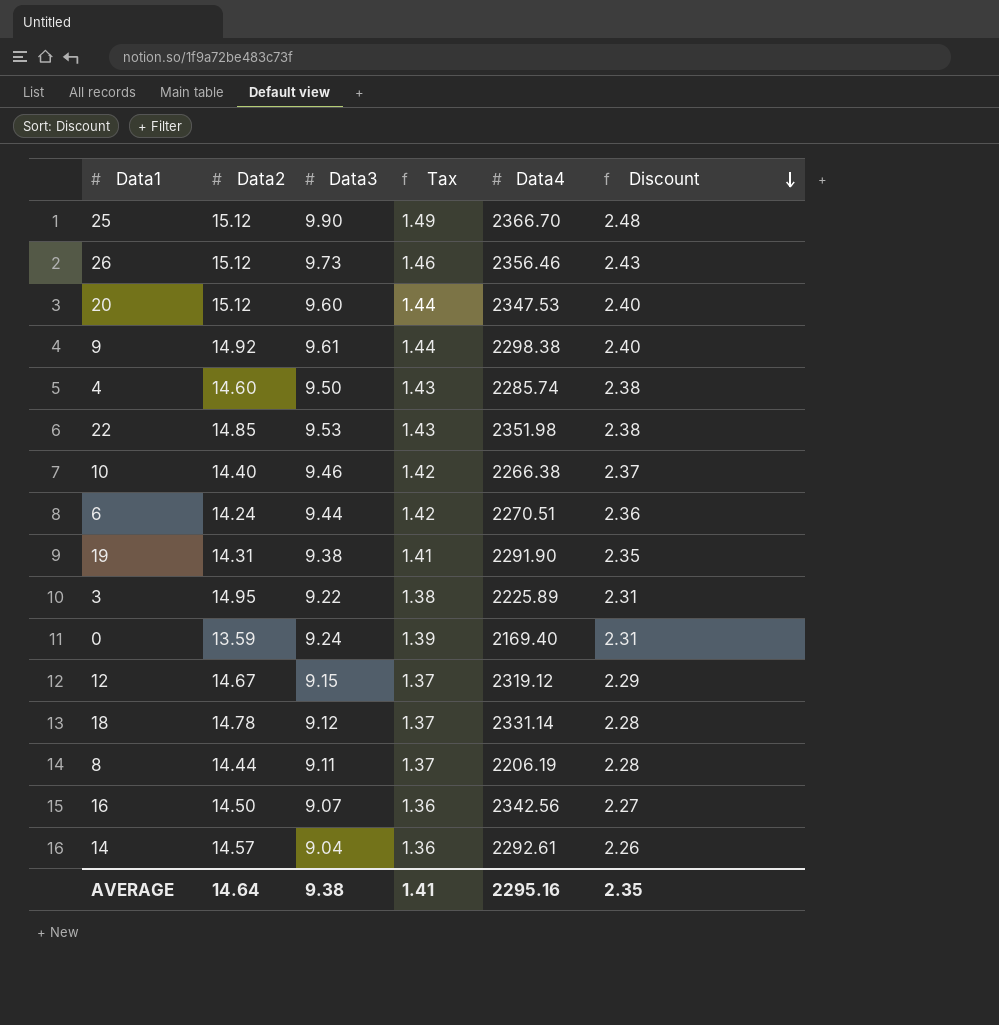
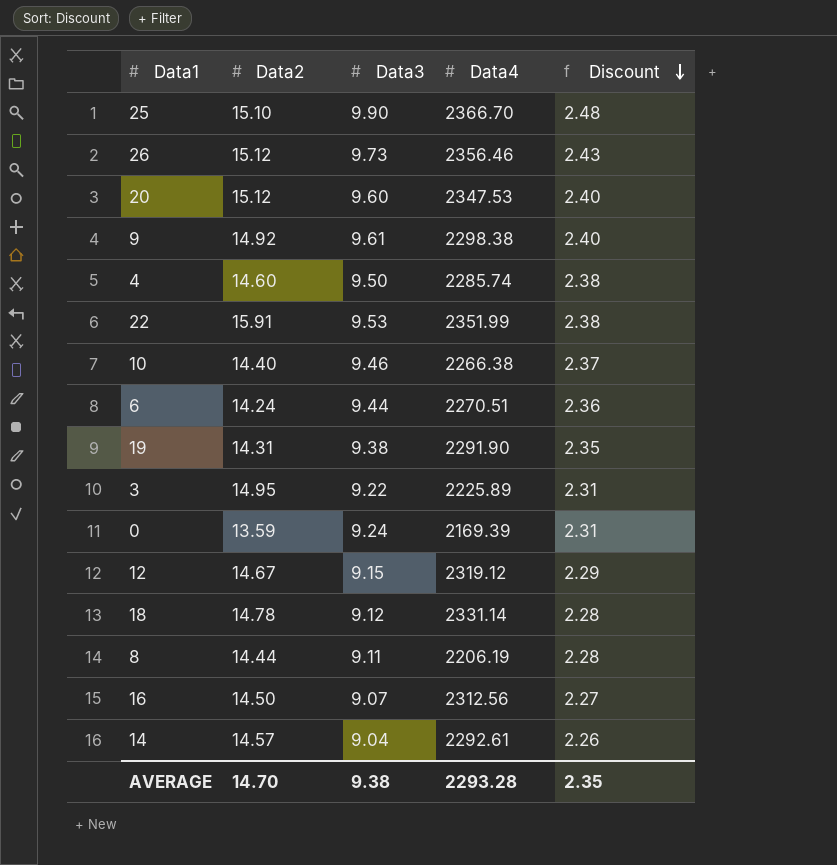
column Tax | formula: [Data3] * 0.15 -> none
25 | Data2: 15.12 -> 15.10
22 | Data2: 14.85 -> 15.91
22 | Data4: 2351.98 -> 2351.99
0 | Data4: 2169.40 -> 2169.39
16 | Data4: 2342.56 -> 2312.56
AVERAGE | Data2: 14.64 -> 14.70
AVERAGE | Data4: 2295.16 -> 2293.28

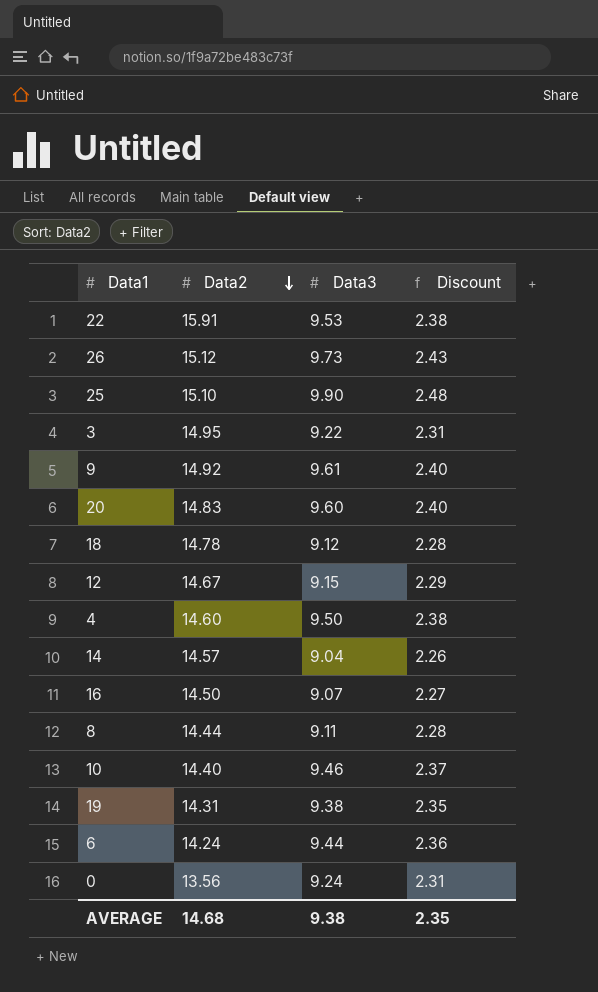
row order: Discount descending -> Data2 descending
column Data4 | position: 4 -> none
20 | Data2: 15.12 -> 14.83
0 | Data2: 13.59 -> 13.56
AVERAGE | Data2: 14.70 -> 14.68

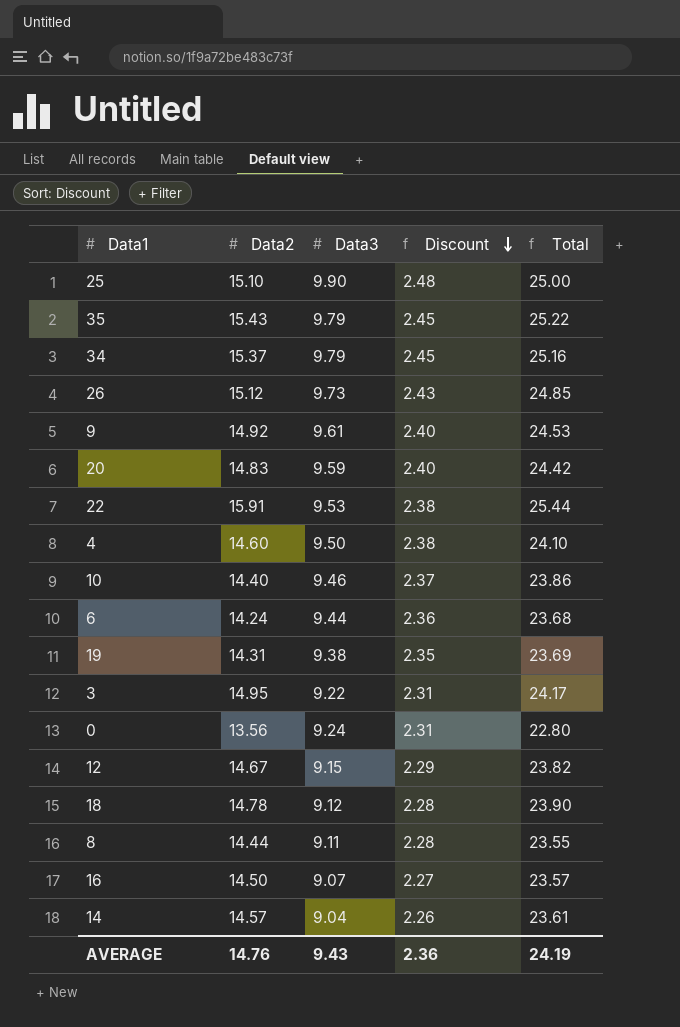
row order: Data2 descending -> Discount descending
column Total | formula: none -> [Data2] + [Data3]
row 35: none -> 15.43 | 9.79 | 2.45 | 25.22
row 34: none -> 15.37 | 9.79 | 2.45 | 25.16
20 | Data3: 9.60 -> 9.59
AVERAGE | Data2: 14.68 -> 14.76
AVERAGE | Data3: 9.38 -> 9.43
AVERAGE | Discount: 2.35 -> 2.36

